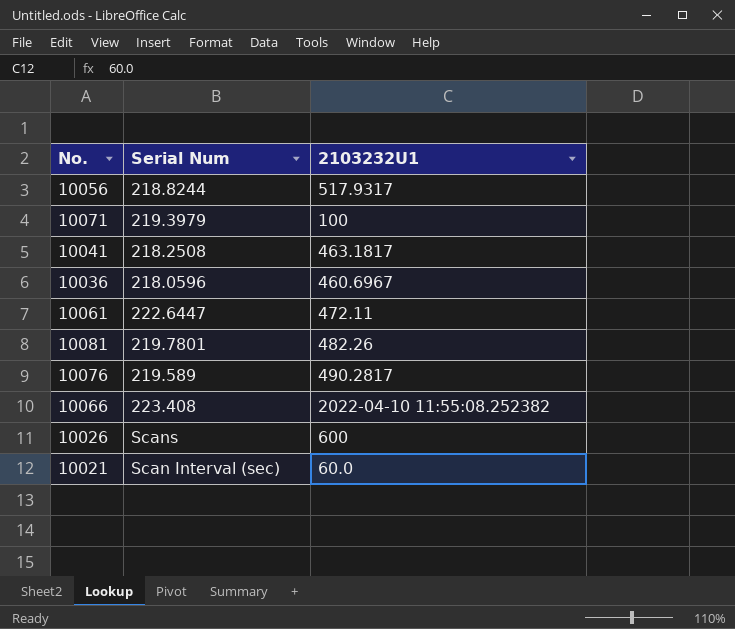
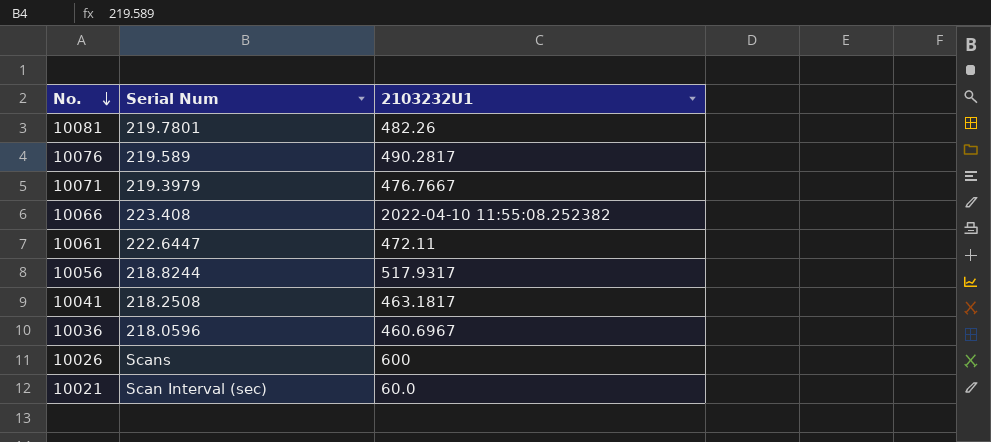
row order: none -> No. descending
10071 | 2103232U1: 100 -> 476.7667

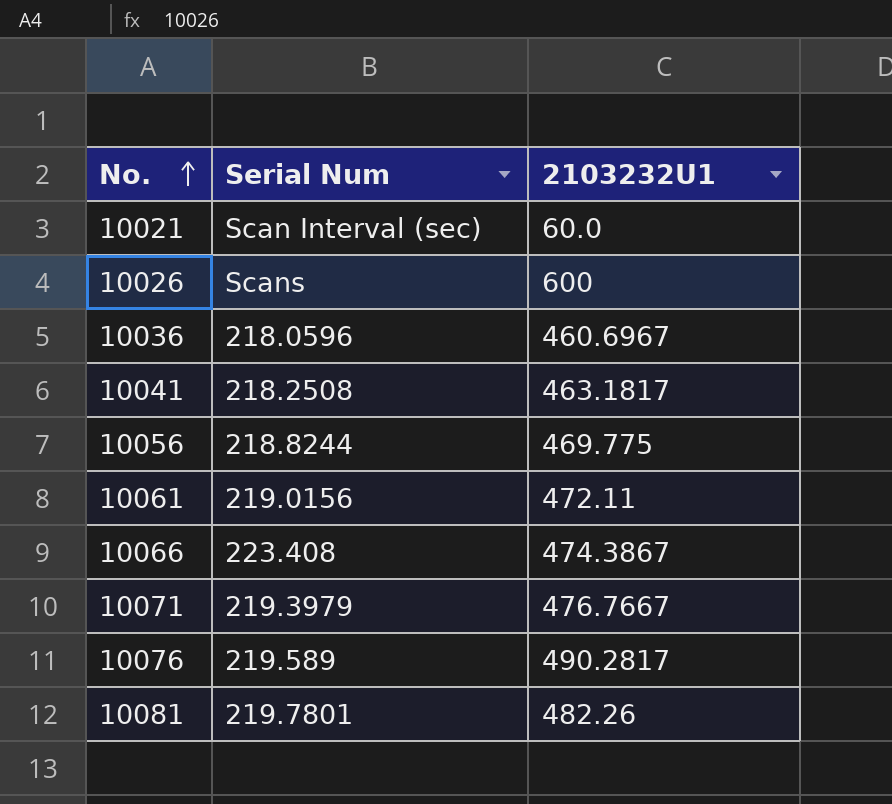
row order: No. descending -> No. ascending
10056 | 2103232U1: 517.9317 -> 469.775
10061 | Serial Num: 222.6447 -> 219.0156
10066 | 2103232U1: 2022-04-10 11:55:08.252382 -> 474.3867

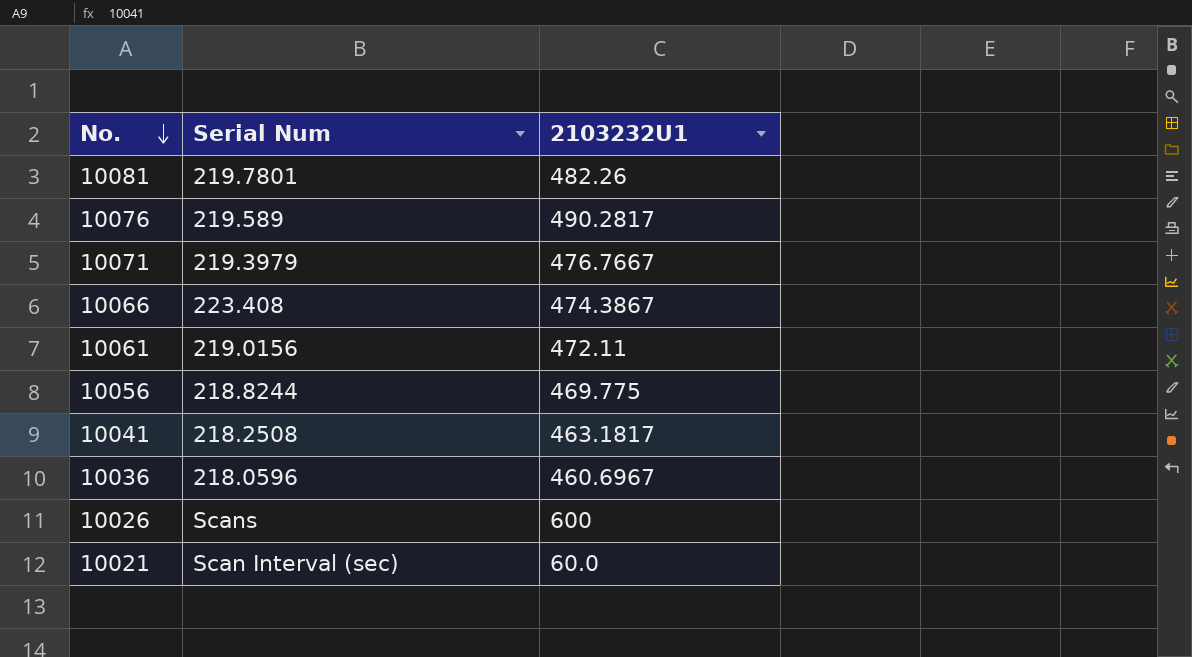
row order: No. ascending -> No. descending

